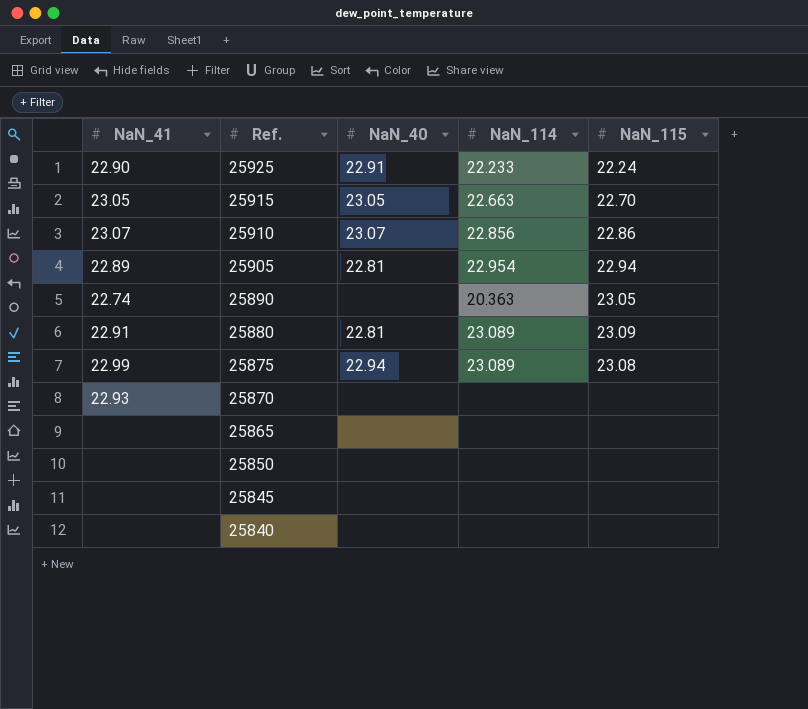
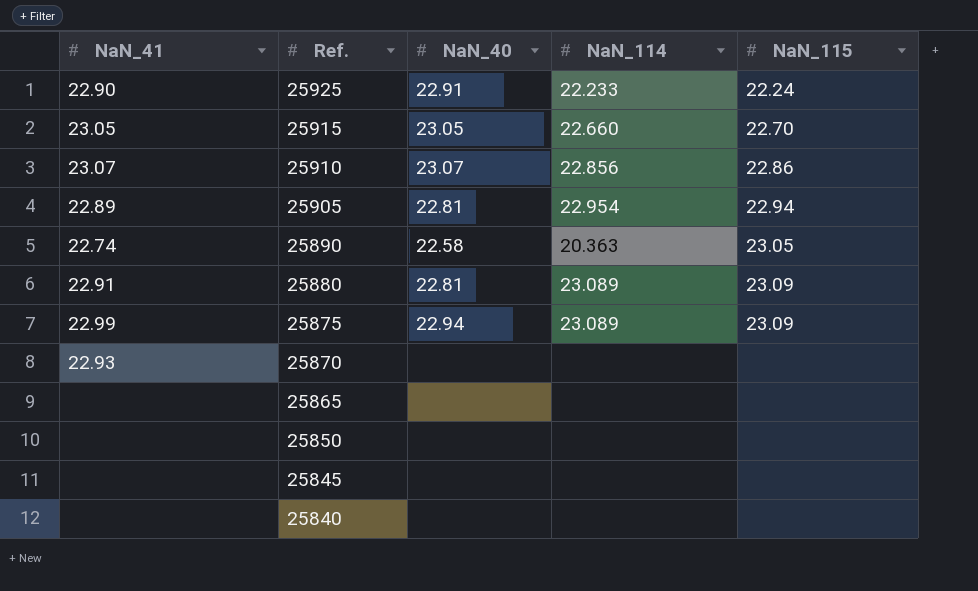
25915 | NaN_114: 22.663 -> 22.660
25890 | NaN_40: none -> 22.58
25875 | NaN_115: 23.08 -> 23.09

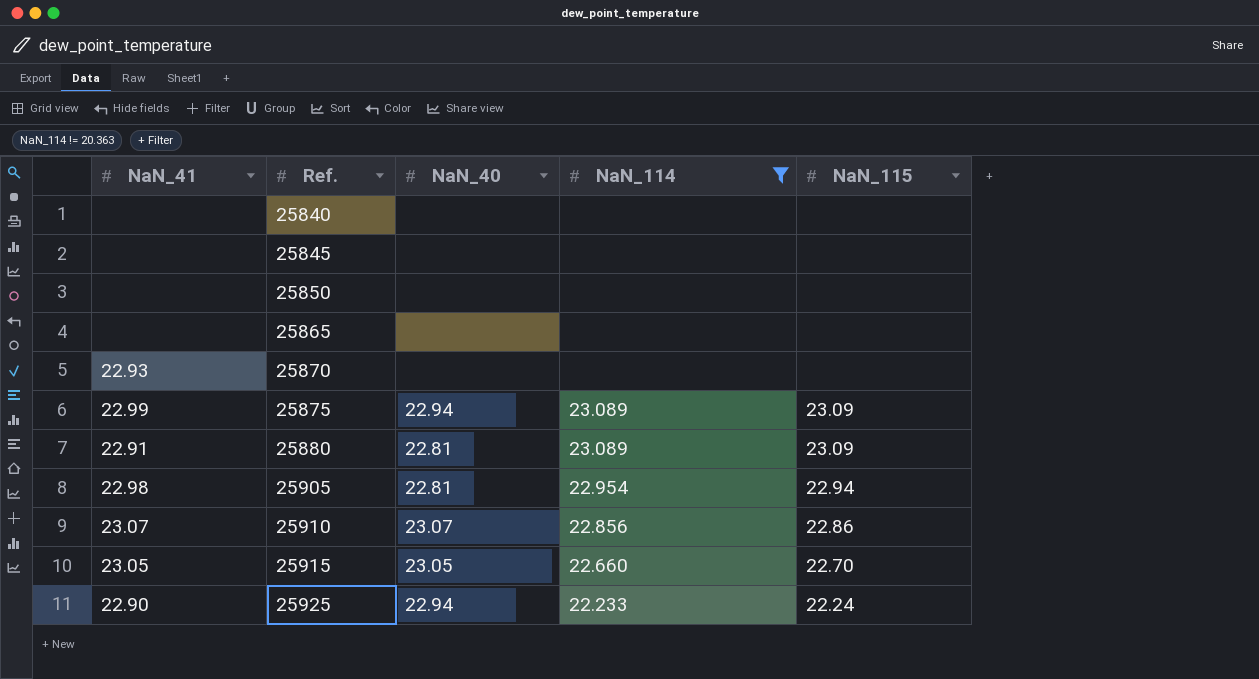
filter: none -> NaN_114 != 20.363
row order: Ref. descending -> Ref. ascending
25905 | NaN_41: 22.89 -> 22.98
25925 | NaN_40: 22.91 -> 22.94

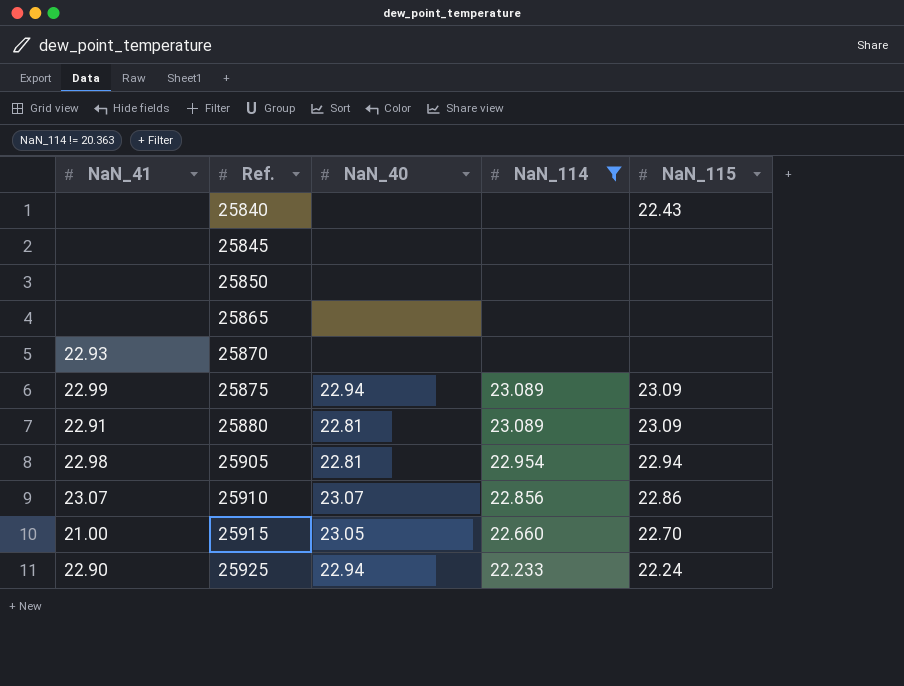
25840 | NaN_115: none -> 22.43
25915 | NaN_41: 23.05 -> 21.00

